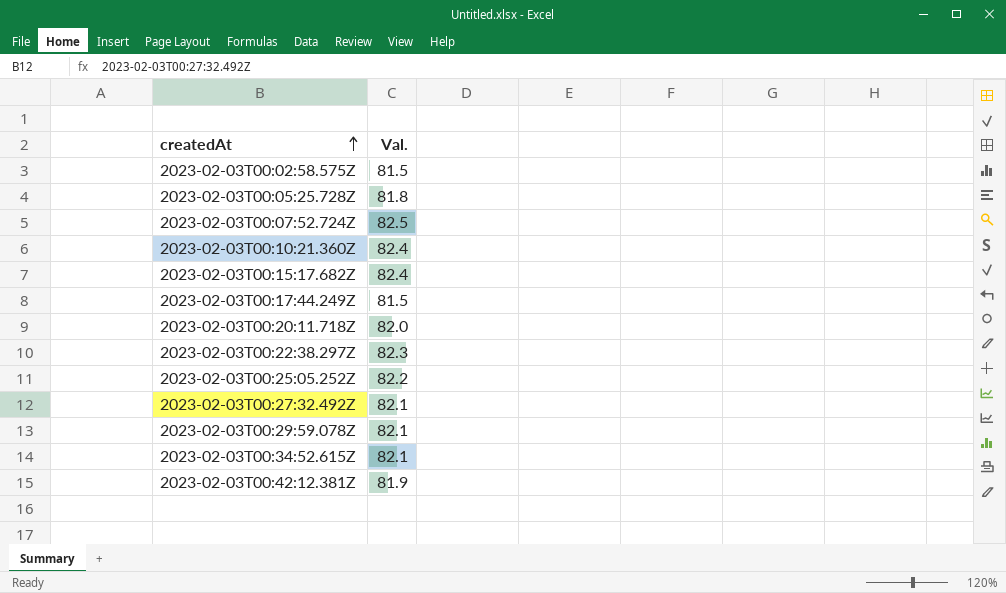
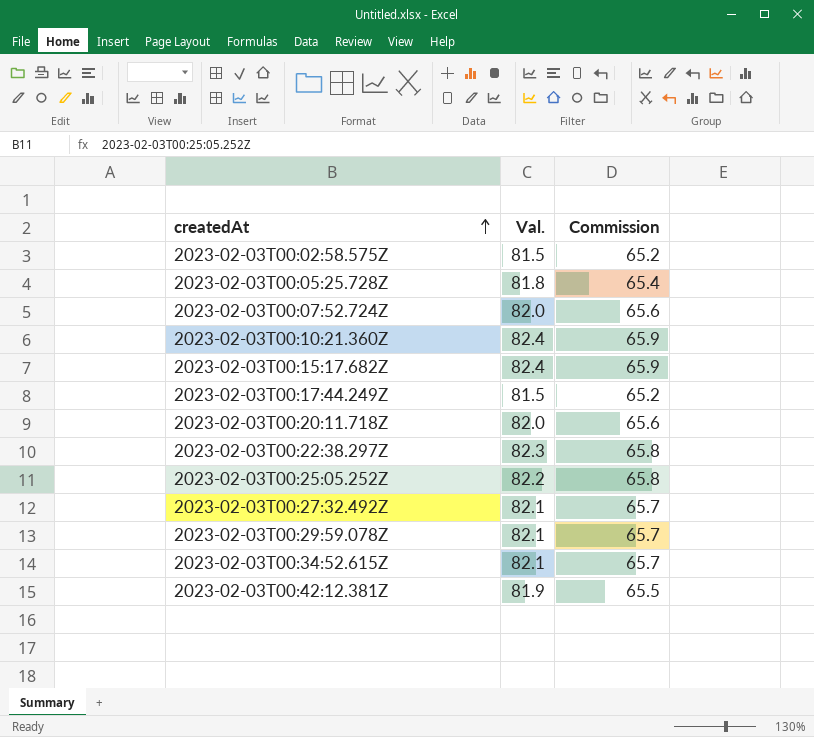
column Commission | formula: none -> [Val.] * 0.8
2023-02-03T00:07:52.724Z | Val.: 82.5 -> 82.0

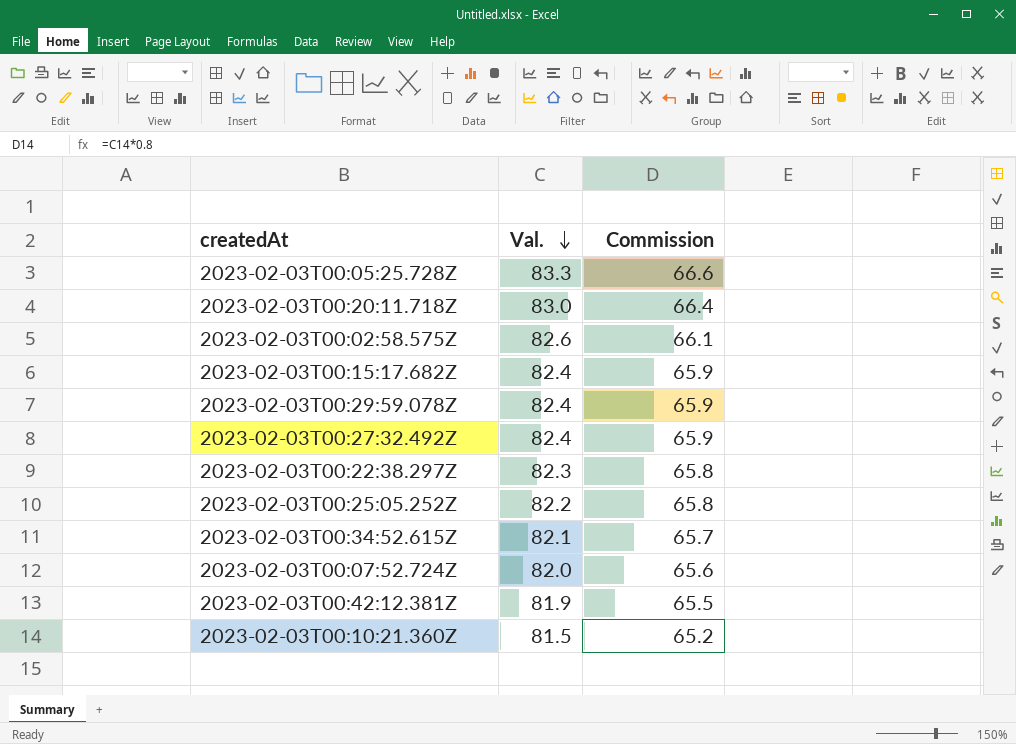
row order: createdAt ascending -> Val. descending
row 2023-02-03T00:17:44.249Z: 81.5 | 65.2 -> none
2023-02-03T00:05:25.728Z | Val.: 81.8 -> 83.3
2023-02-03T00:05:25.728Z | Commission: 65.4 -> 66.6
2023-02-03T00:20:11.718Z | Val.: 82.0 -> 83.0
2023-02-03T00:20:11.718Z | Commission: 65.6 -> 66.4
2023-02-03T00:02:58.575Z | Val.: 81.5 -> 82.6
2023-02-03T00:02:58.575Z | Commission: 65.2 -> 66.1
2023-02-03T00:29:59.078Z | Val.: 82.1 -> 82.4
2023-02-03T00:29:59.078Z | Commission: 65.7 -> 65.9
2023-02-03T00:27:32.492Z | Val.: 82.1 -> 82.4
2023-02-03T00:27:32.492Z | Commission: 65.7 -> 65.9
2023-02-03T00:10:21.360Z | Val.: 82.4 -> 81.5
2023-02-03T00:10:21.360Z | Commission: 65.9 -> 65.2

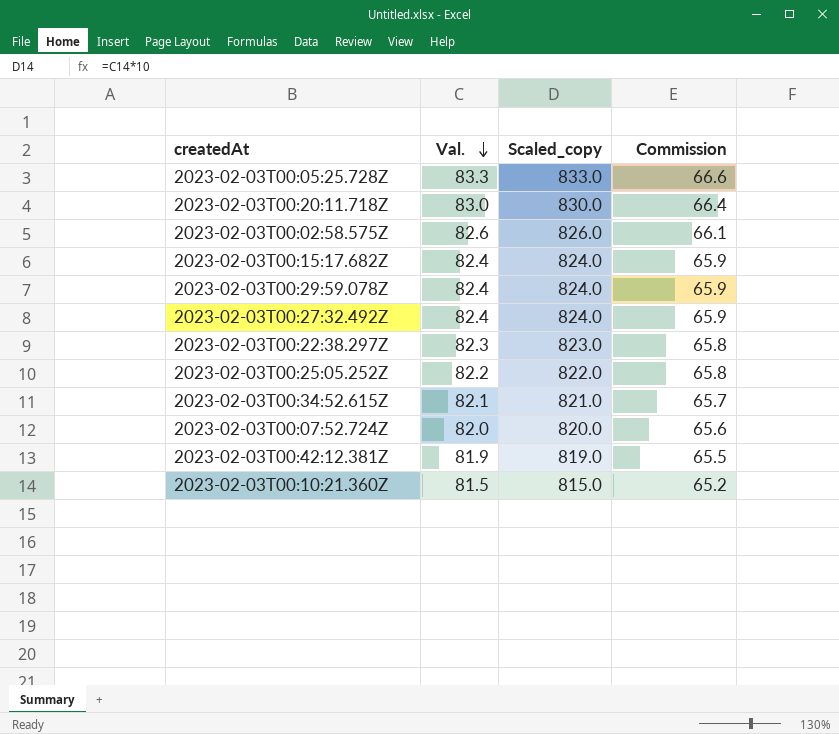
column Scaled_copy | formula: none -> [Val.] * 10

